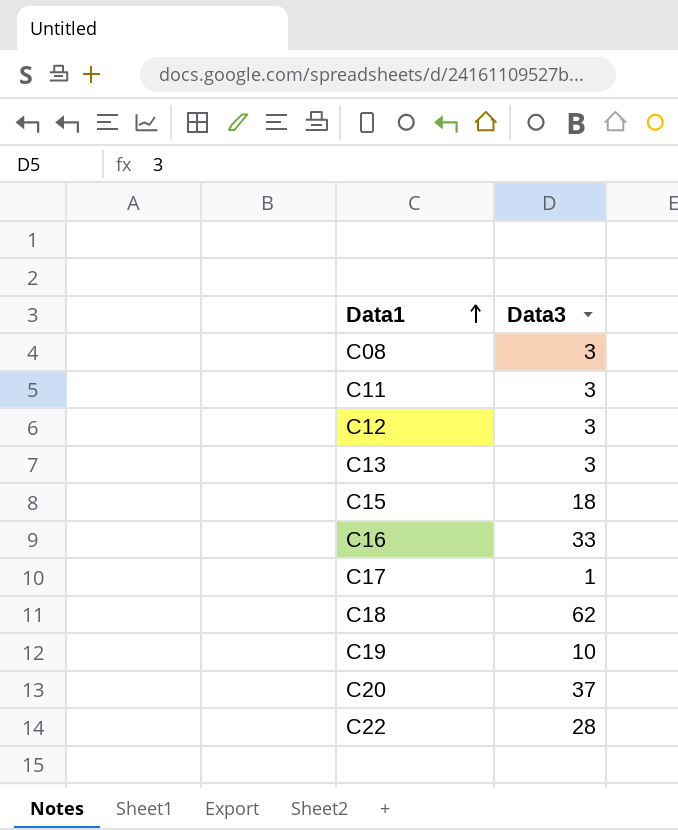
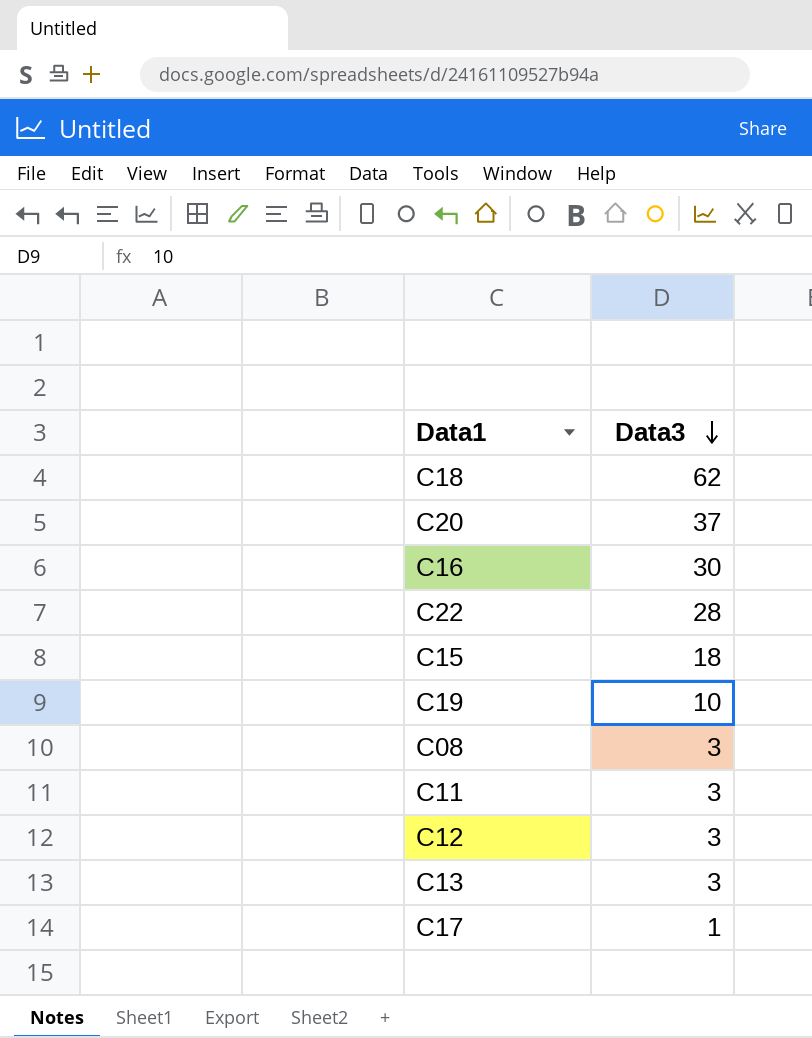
row order: Data1 ascending -> Data3 descending
C16 | Data3: 33 -> 30

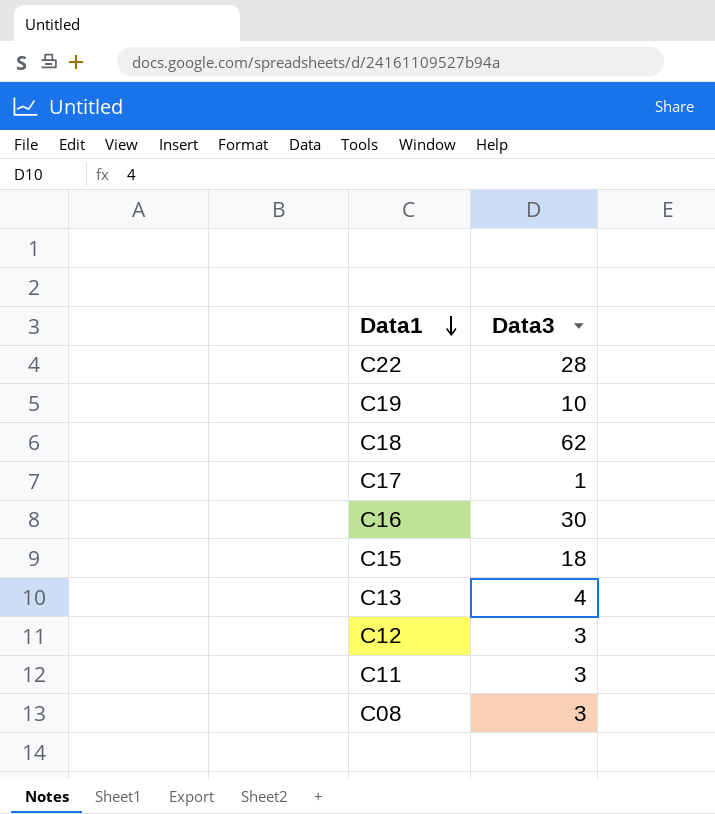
row order: Data3 descending -> Data1 descending
row C20: 37 -> none
C13 | Data3: 3 -> 4

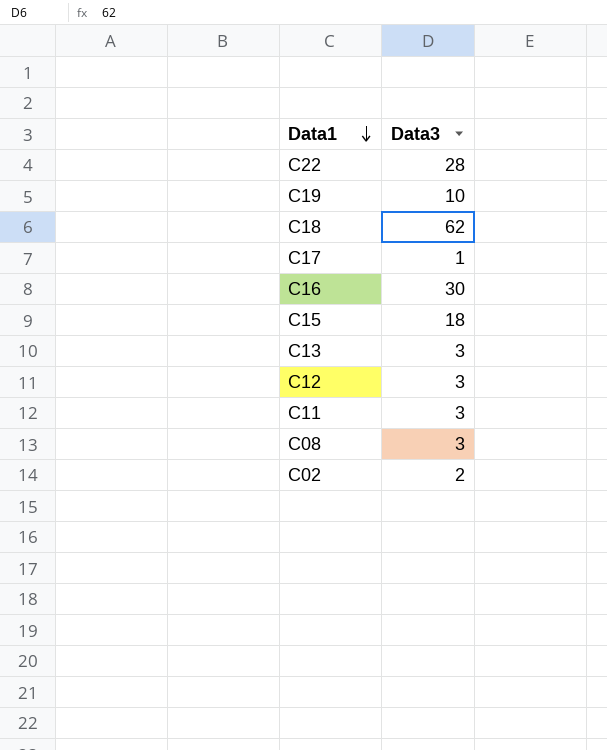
C13 | Data3: 4 -> 3
row C02: none -> 2

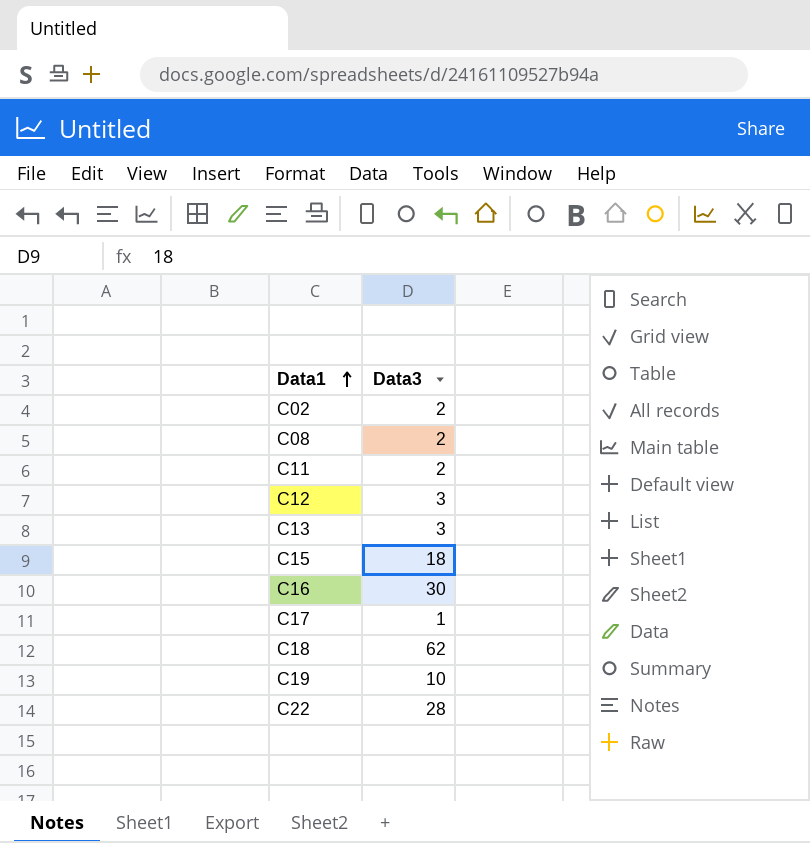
row order: Data1 descending -> Data1 ascending
C08 | Data3: 3 -> 2
C11 | Data3: 3 -> 2

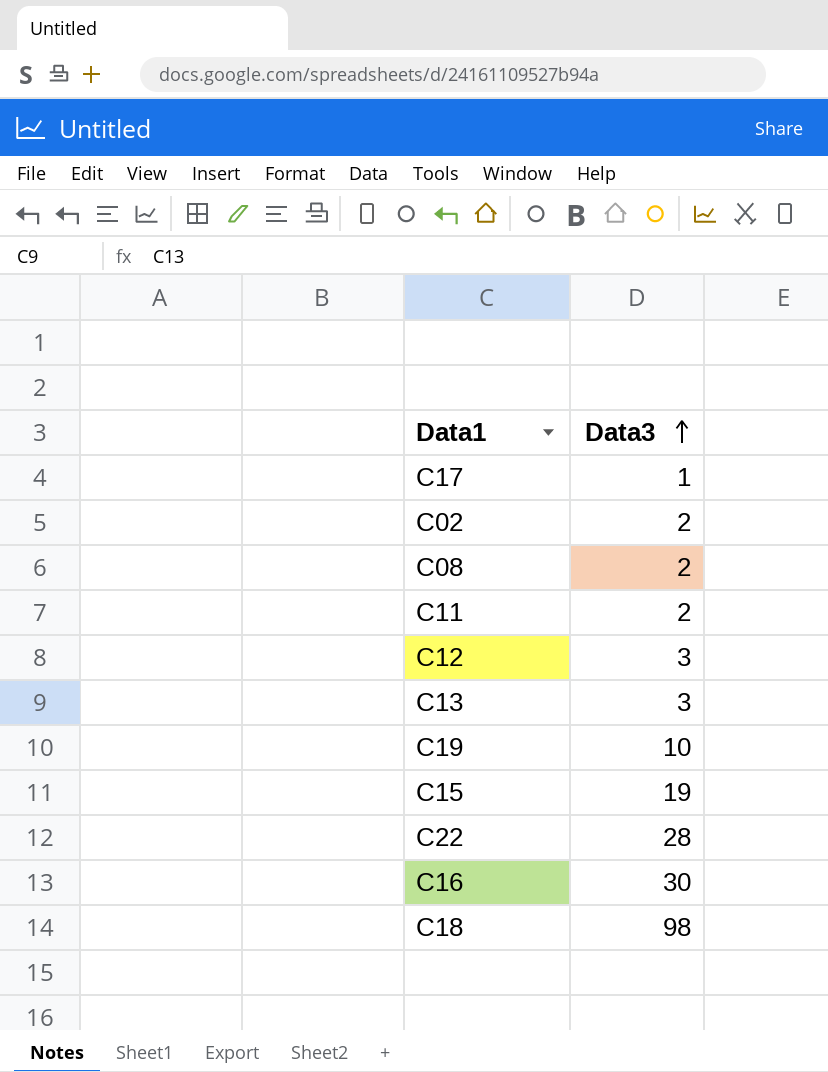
row order: Data1 ascending -> Data3 ascending
C15 | Data3: 18 -> 19
C18 | Data3: 62 -> 98

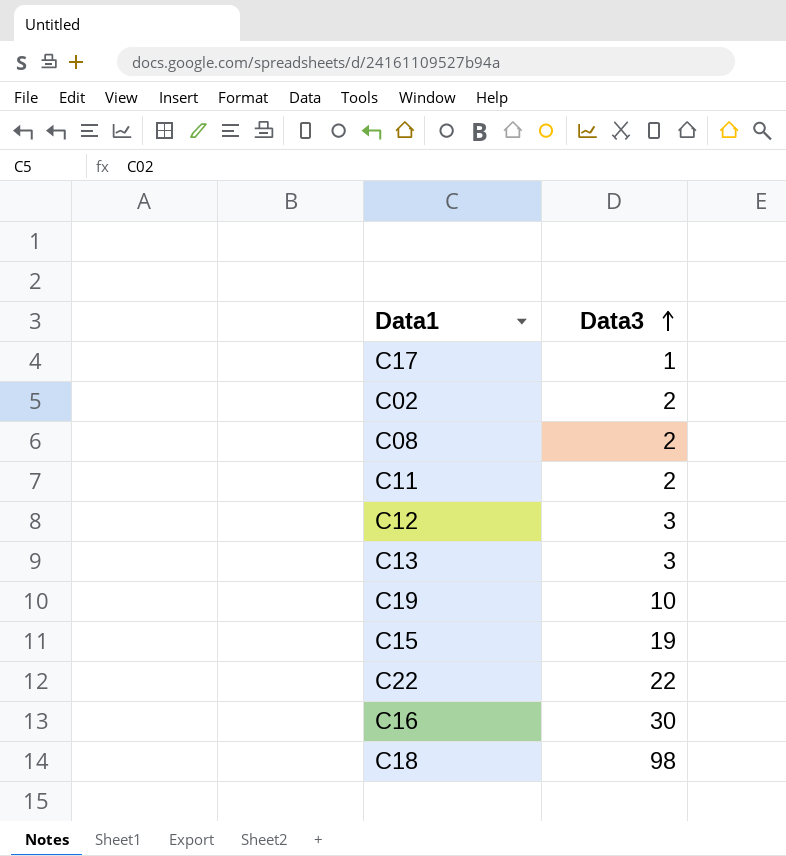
C22 | Data3: 28 -> 22

